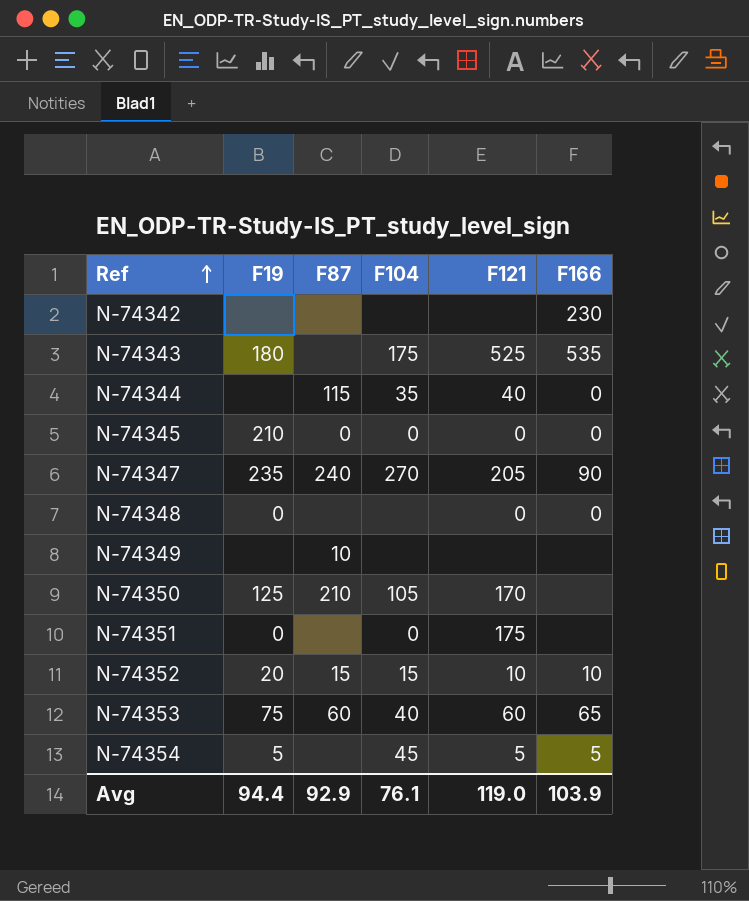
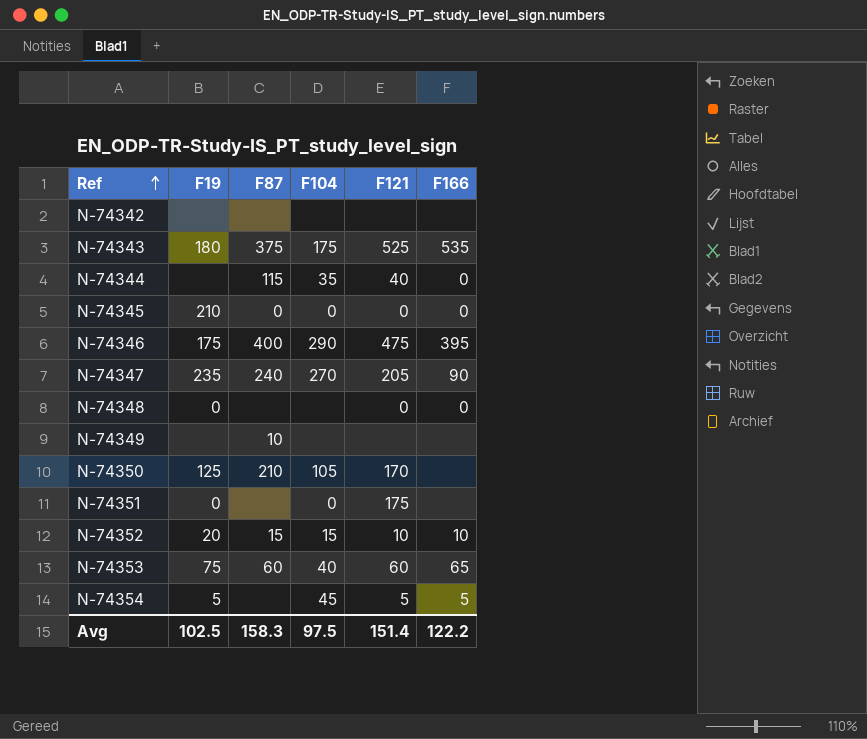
N-74342 | F166: 230 -> none
N-74343 | F87: none -> 375
row N-74346: none -> 175 | 400 | 290 | 475 | 395
Avg | F19: 94.4 -> 102.5
Avg | F87: 92.9 -> 158.3
Avg | F104: 76.1 -> 97.5
Avg | F121: 119.0 -> 151.4
Avg | F166: 103.9 -> 122.2

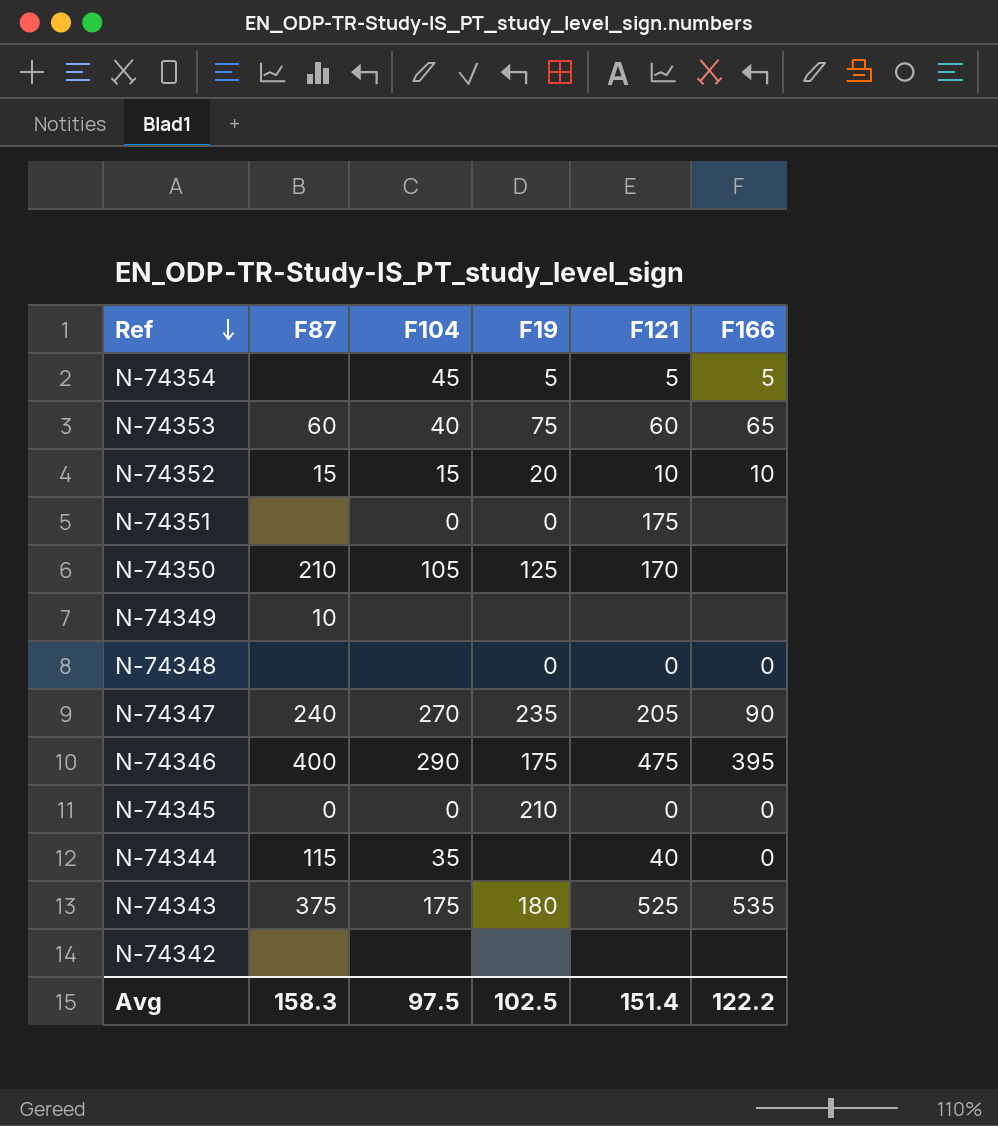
row order: Ref ascending -> Ref descending
column F19 | position: 2 -> 4

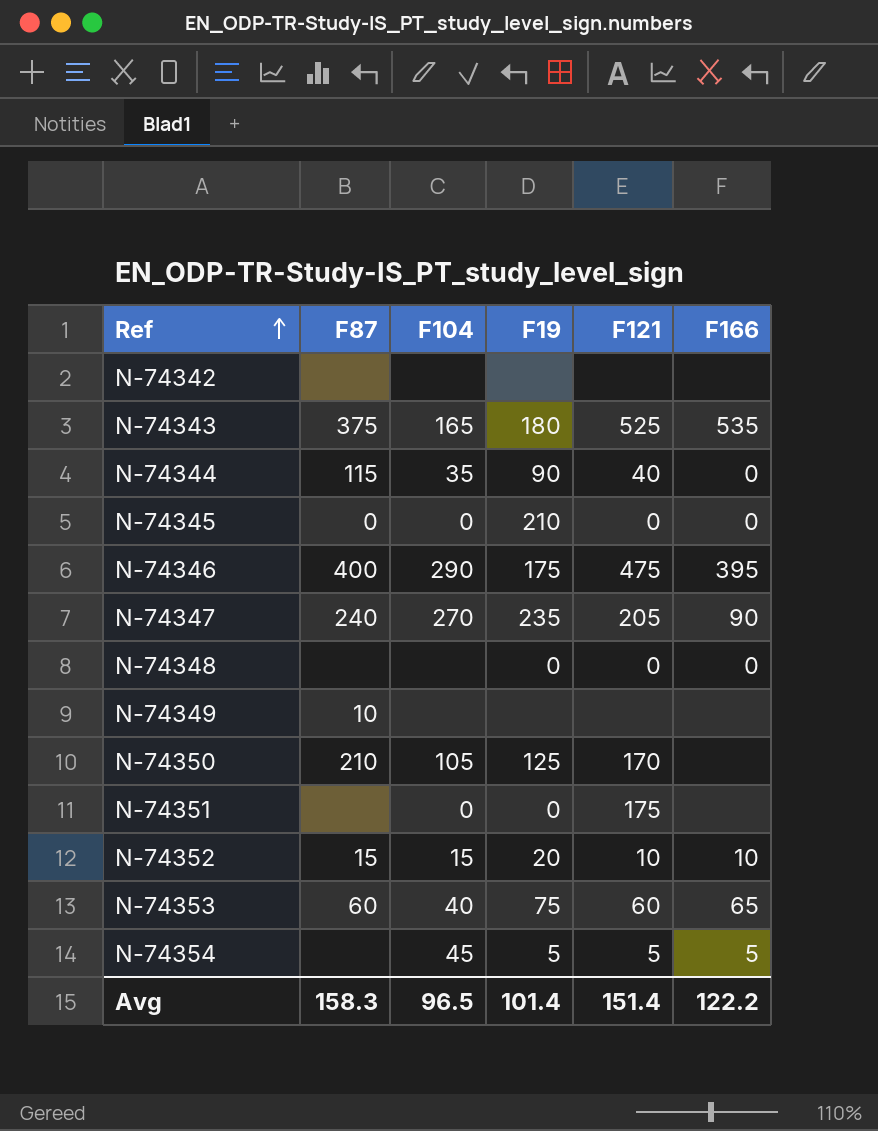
row order: Ref descending -> Ref ascending
N-74343 | F104: 175 -> 165
N-74344 | F19: none -> 90
Avg | F104: 97.5 -> 96.5
Avg | F19: 102.5 -> 101.4

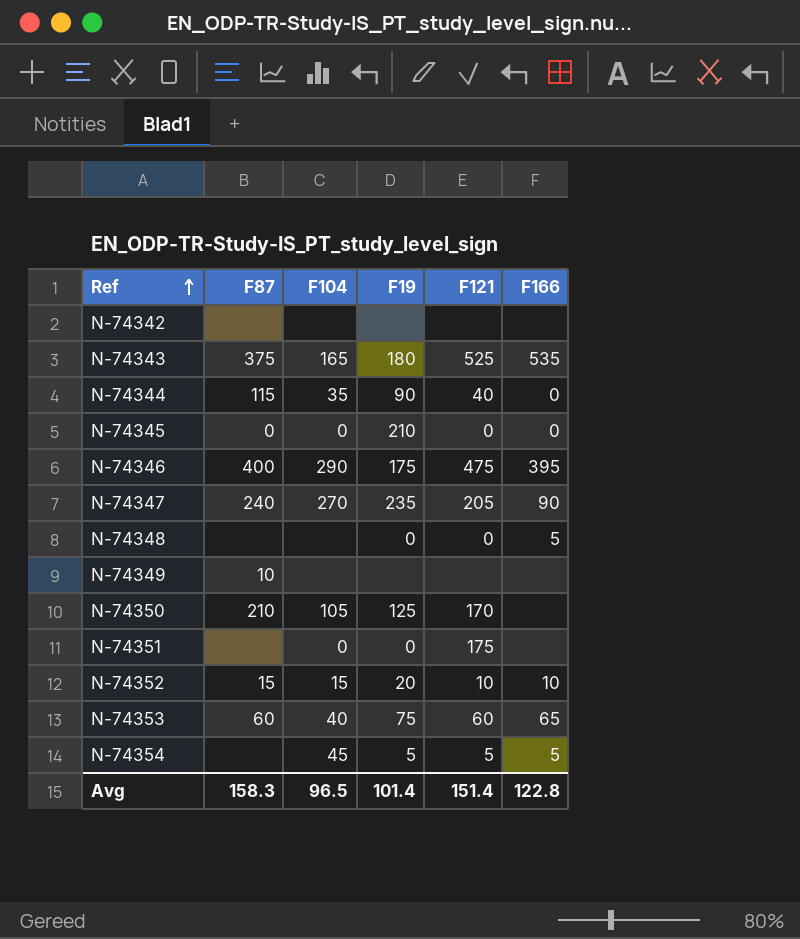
N-74348 | F166: 0 -> 5
Avg | F166: 122.2 -> 122.8

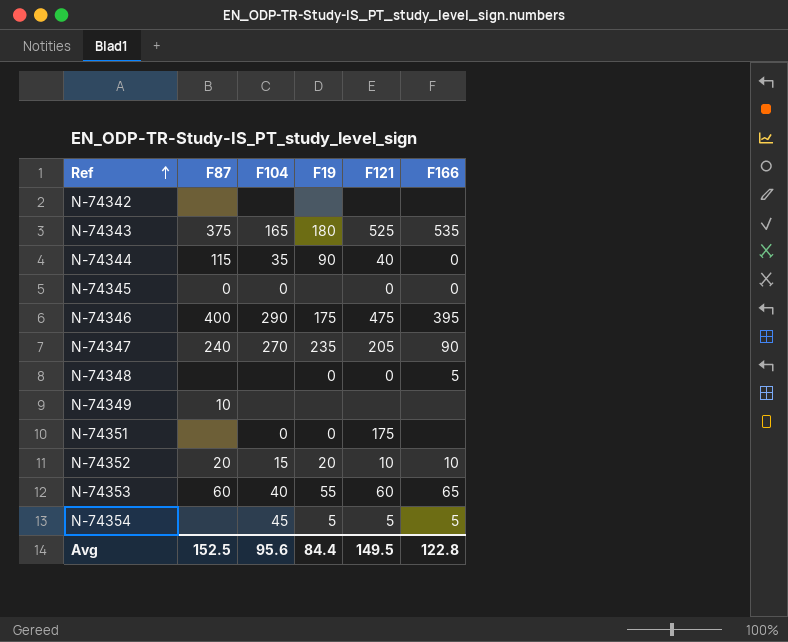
row N-74350: 210 | 105 | 125 | 170 | none -> none
N-74345 | F19: 210 -> none
N-74352 | F87: 15 -> 20
N-74353 | F19: 75 -> 55
Avg | F87: 158.3 -> 152.5
Avg | F104: 96.5 -> 95.6
Avg | F19: 101.4 -> 84.4
Avg | F121: 151.4 -> 149.5

